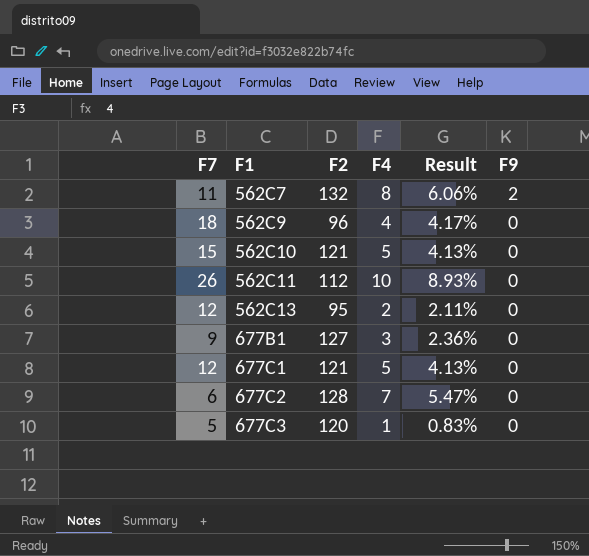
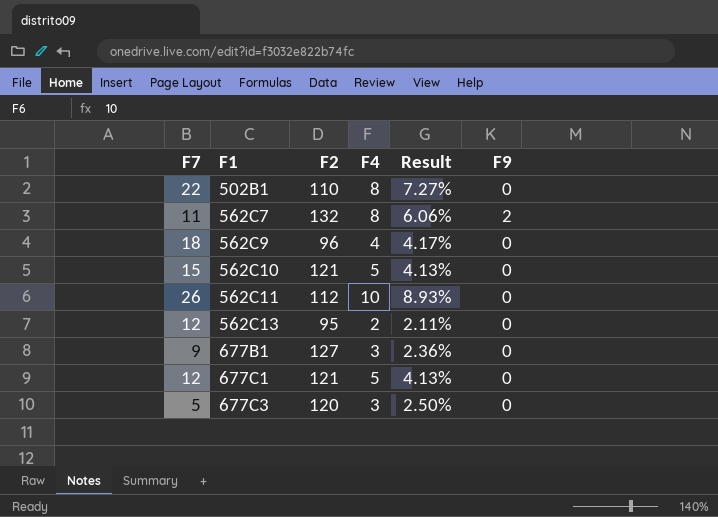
row 677C2: 6 | 128 | 7 | 5.47% | 0 -> none
row 502B1: none -> 22 | 110 | 8 | 7.27% | 0
677C3 | F4: 1 -> 3
677C3 | Result: 0.83% -> 2.50%

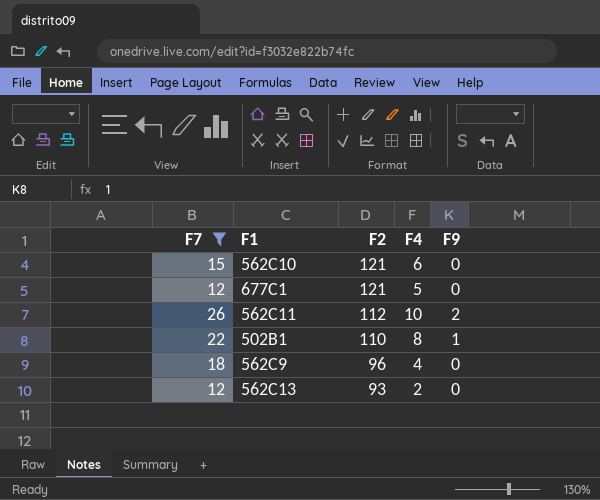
filter: none -> F7 >= 12
row order: F1 ascending -> F2 descending
column Result | formula: [F4] / [F2] -> none
562C10 | F4: 5 -> 6
562C11 | F9: 0 -> 2
502B1 | F9: 0 -> 1
562C13 | F2: 95 -> 93

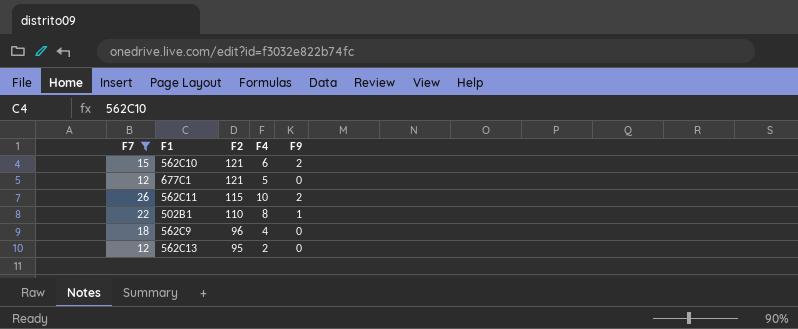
562C10 | F9: 0 -> 2
562C11 | F2: 112 -> 115
562C13 | F2: 93 -> 95

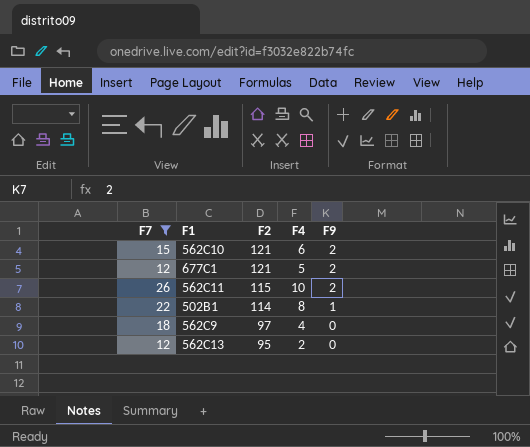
677C1 | F9: 0 -> 2
502B1 | F2: 110 -> 114
562C9 | F2: 96 -> 97

